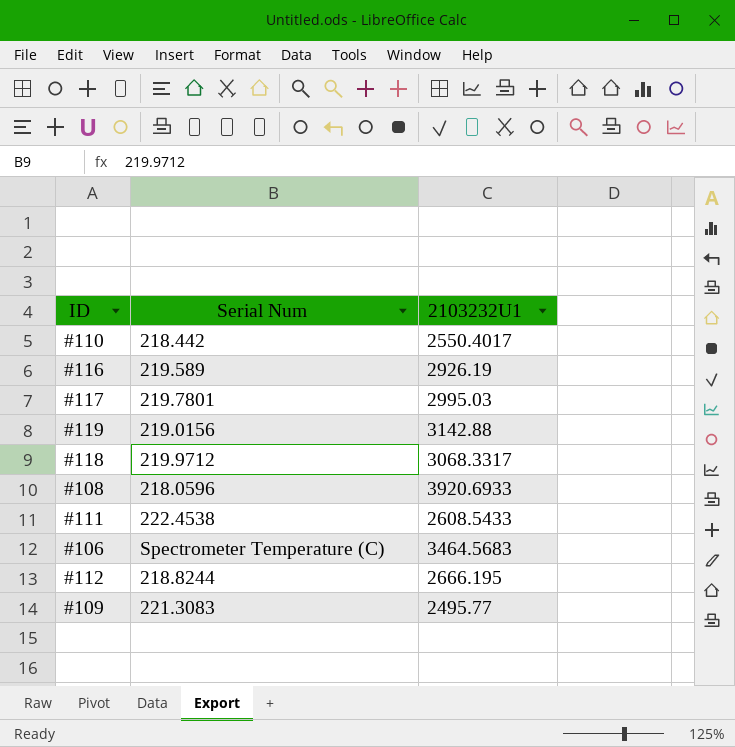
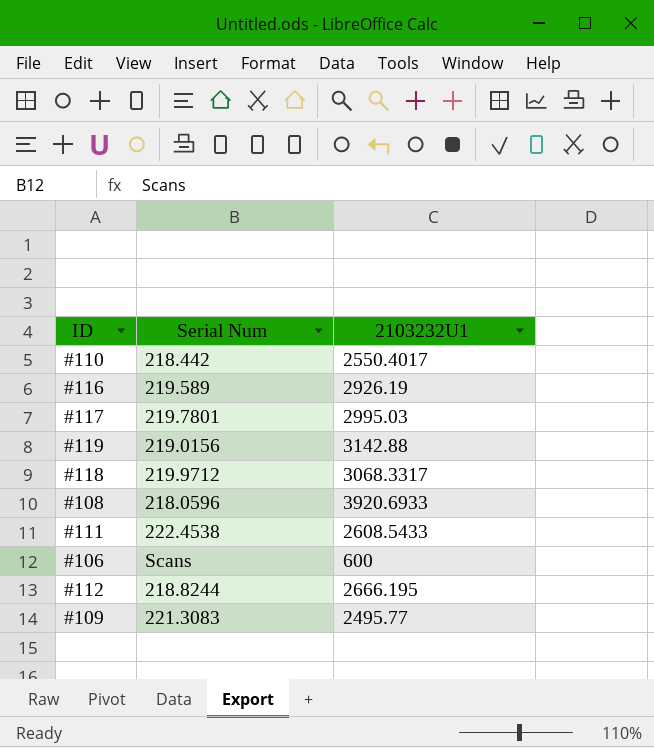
#106 | Serial Num: Spectrometer Temperature (C) -> Scans
#106 | 2103232U1: 3464.5683 -> 600

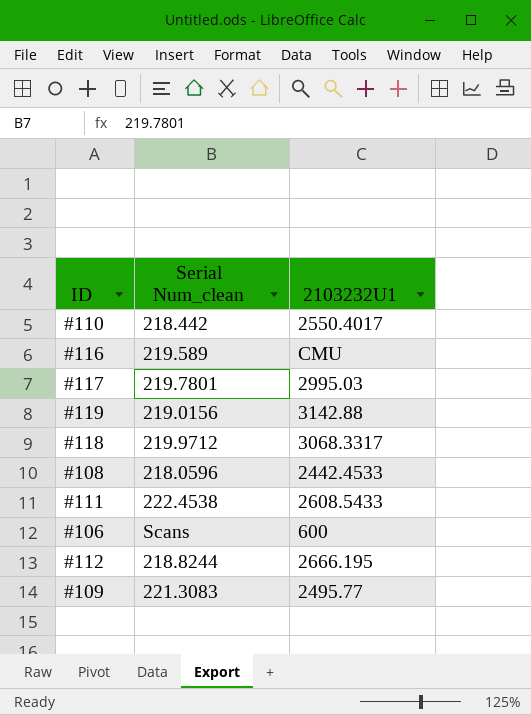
column name: Serial Num -> Serial Num_clean
#116 | 2103232U1: 2926.19 -> CMU
#108 | 2103232U1: 3920.6933 -> 2442.4533

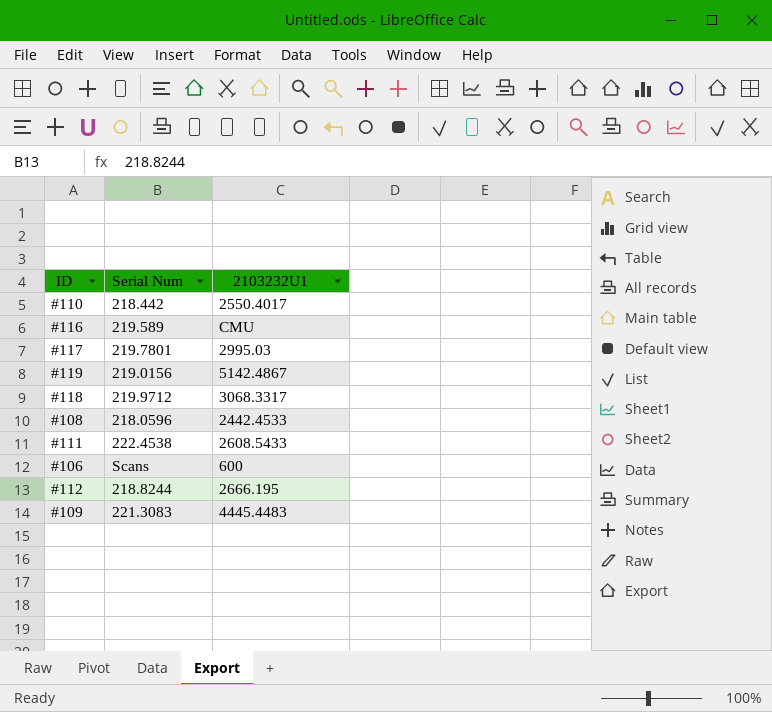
column name: Serial Num_clean -> Serial Num
#119 | 2103232U1: 3142.88 -> 5142.4867
#109 | 2103232U1: 2495.77 -> 4445.4483

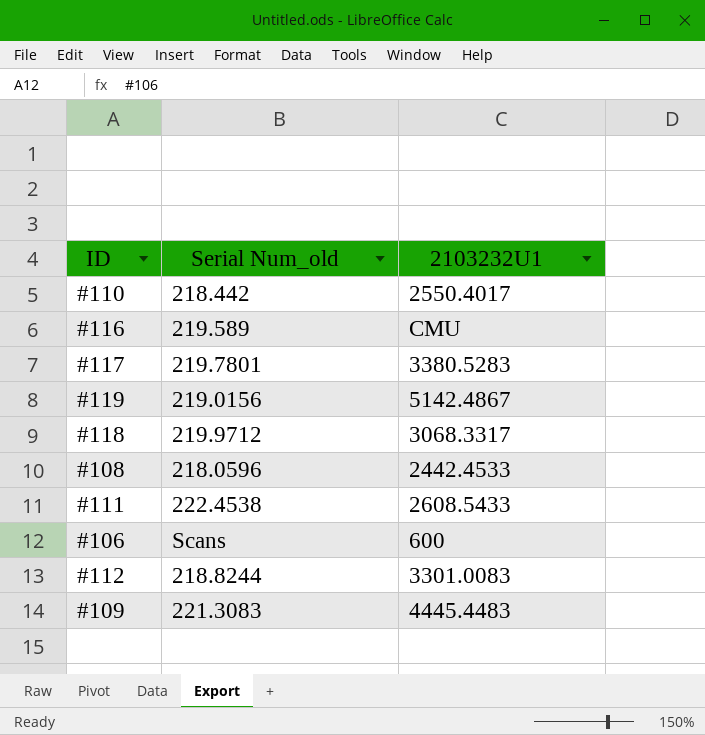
column name: Serial Num -> Serial Num_old
#117 | 2103232U1: 2995.03 -> 3380.5283
#112 | 2103232U1: 2666.195 -> 3301.0083

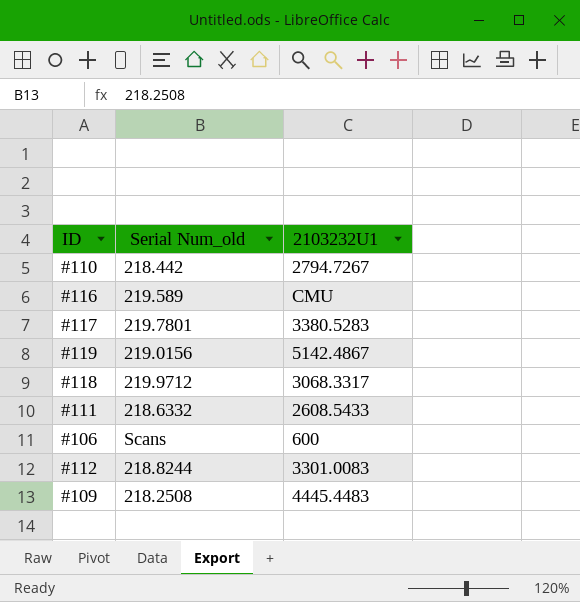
row #108: 218.0596 | 2442.4533 -> none
#110 | 2103232U1: 2550.4017 -> 2794.7267
#111 | Serial Num_old: 222.4538 -> 218.6332
#109 | Serial Num_old: 221.3083 -> 218.2508

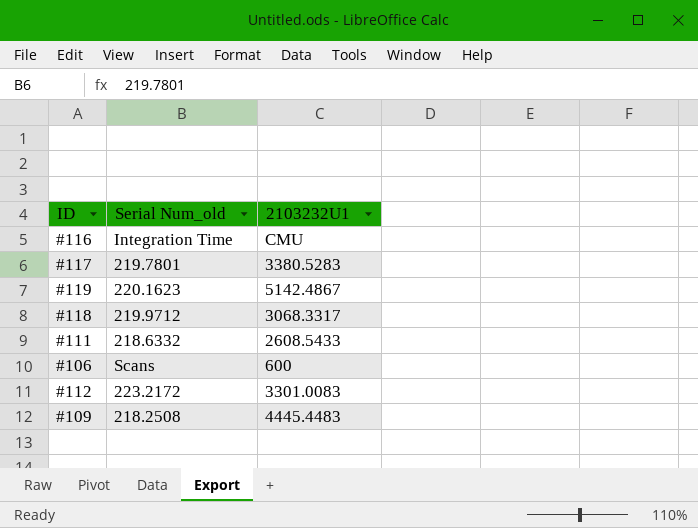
row #110: 218.442 | 2794.7267 -> none
#116 | Serial Num_old: 219.589 -> Integration Time
#119 | Serial Num_old: 219.0156 -> 220.1623
#112 | Serial Num_old: 218.8244 -> 223.2172

